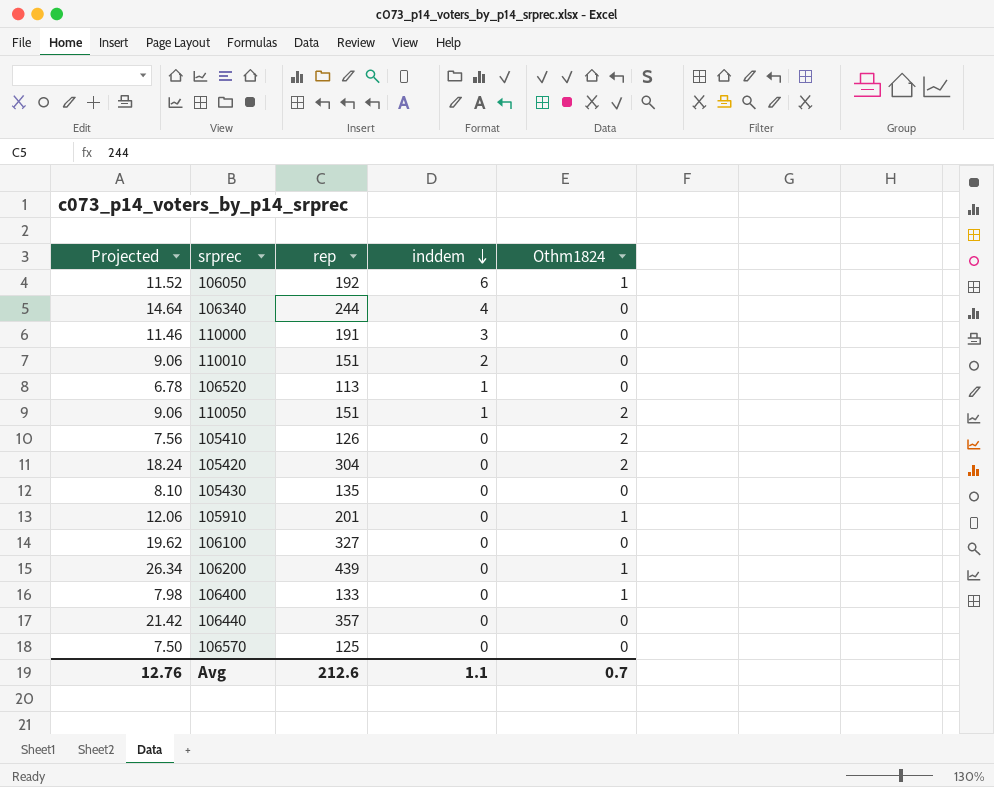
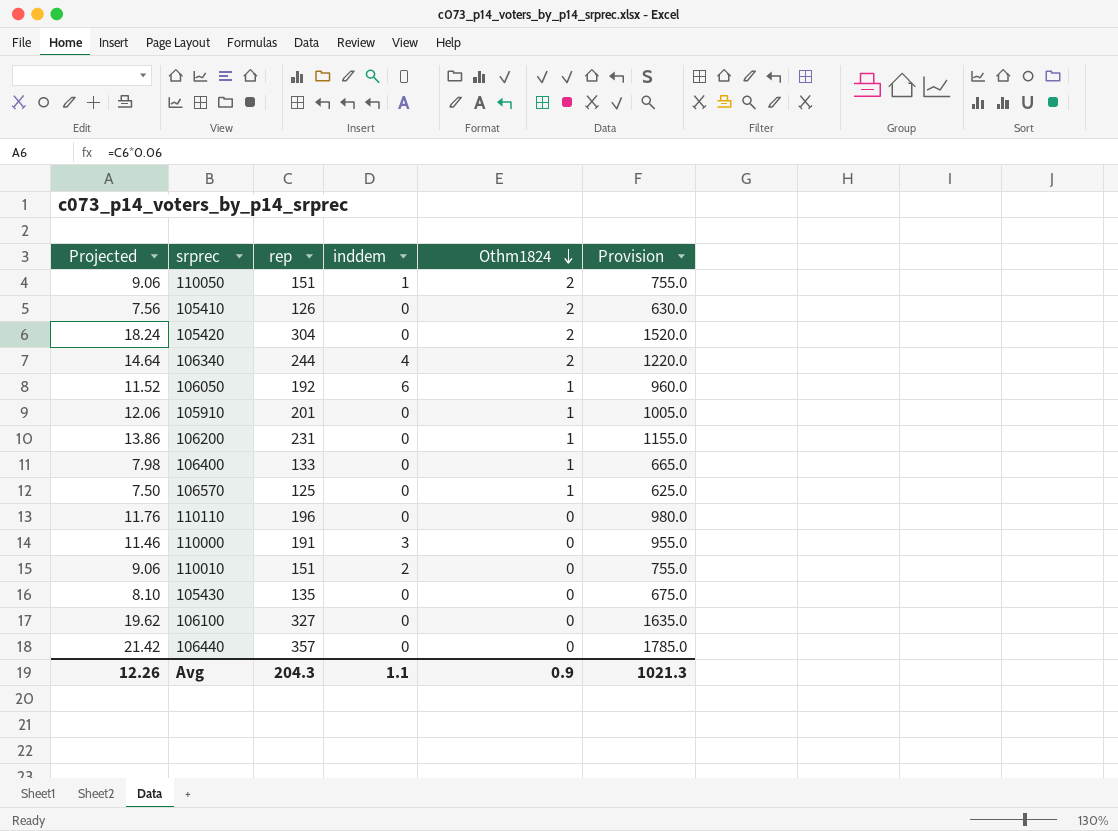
row order: inddem descending -> Othm1824 descending
column Provision | formula: none -> [rep] * 5
row 106520: 6.78 | 113 | 1 | 0 -> none
106340 | Othm1824: 0 -> 2
106200 | Projected: 26.34 -> 13.86
106200 | rep: 439 -> 231
106570 | Othm1824: 0 -> 1
row 110110: none -> 11.76 | 196 | 0 | 0 | 980.0
Avg | Projected: 12.76 -> 12.26
Avg | rep: 212.6 -> 204.3
Avg | Othm1824: 0.7 -> 0.9

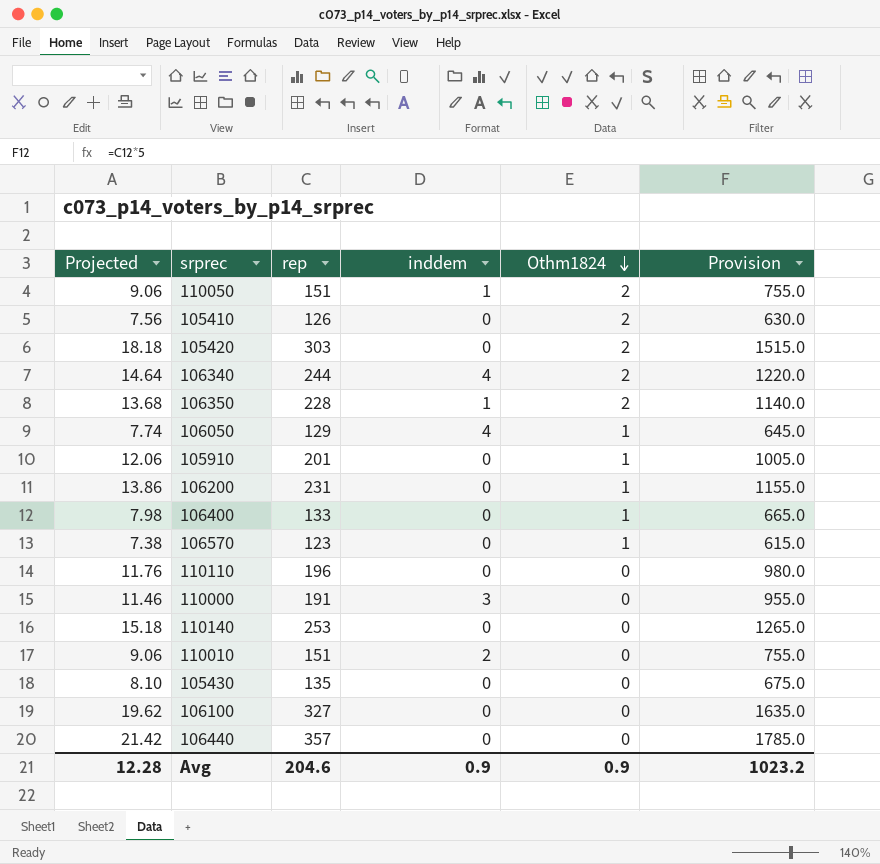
105420 | Projected: 18.24 -> 18.18
105420 | rep: 304 -> 303
105420 | Provision: 1520.0 -> 1515.0
row 106350: none -> 13.68 | 228 | 1 | 2 | 1140.0
106050 | Projected: 11.52 -> 7.74
106050 | rep: 192 -> 129
106050 | inddem: 6 -> 4
106050 | Provision: 960.0 -> 645.0
106570 | Projected: 7.50 -> 7.38
106570 | rep: 125 -> 123
106570 | Provision: 625.0 -> 615.0
row 110140: none -> 15.18 | 253 | 0 | 0 | 1265.0
Avg | Projected: 12.26 -> 12.28
Avg | rep: 204.3 -> 204.6
Avg | inddem: 1.1 -> 0.9
Avg | Provision: 1021.3 -> 1023.2

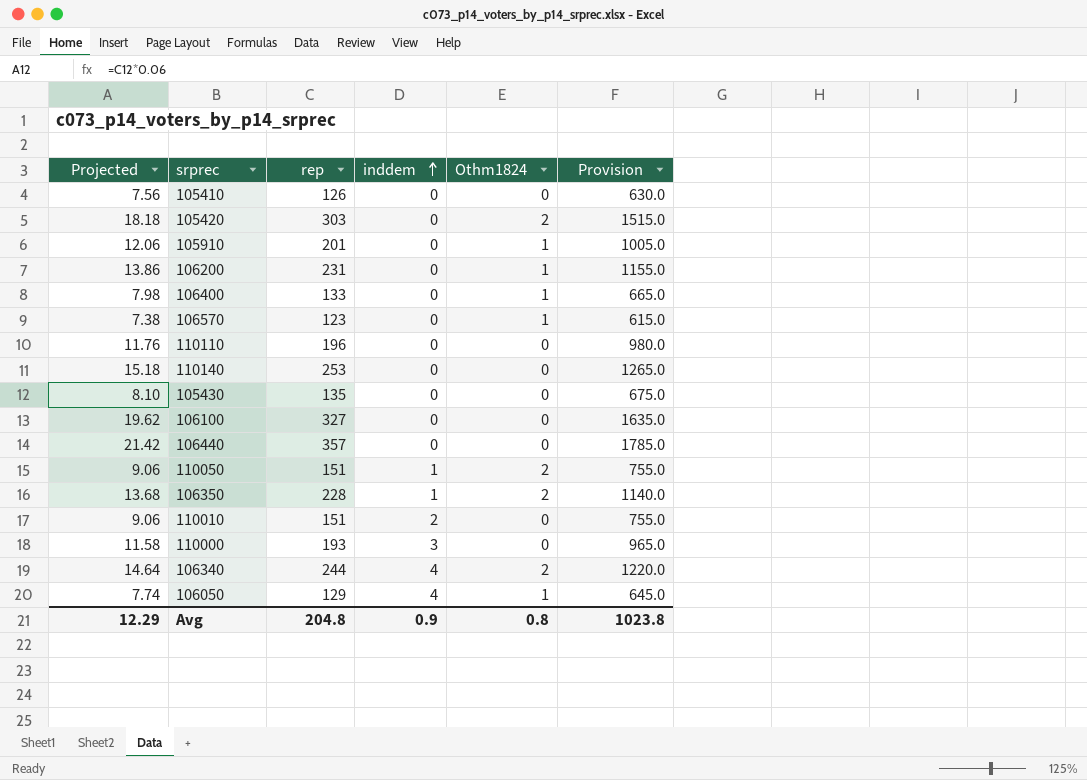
row order: Othm1824 descending -> inddem ascending
105410 | Othm1824: 2 -> 0
110000 | Projected: 11.46 -> 11.58
110000 | rep: 191 -> 193
110000 | Provision: 955.0 -> 965.0
Avg | Projected: 12.28 -> 12.29
Avg | rep: 204.6 -> 204.8
Avg | Othm1824: 0.9 -> 0.8
Avg | Provision: 1023.2 -> 1023.8

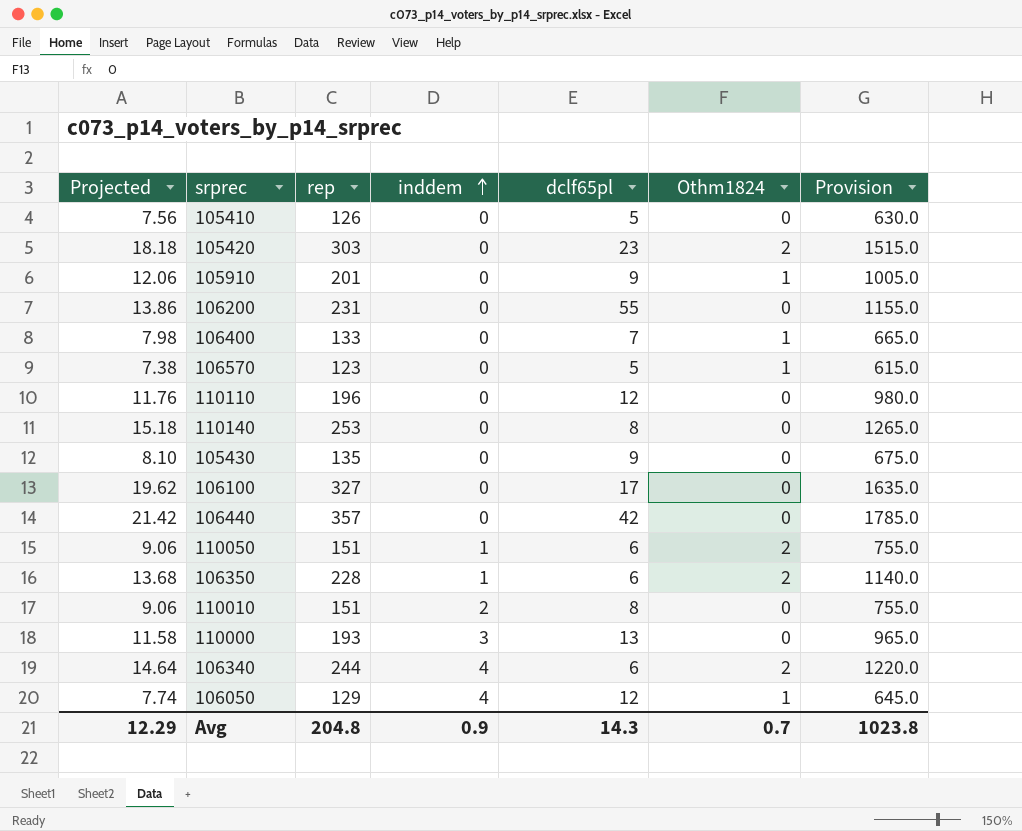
column dclf65pl | position: none -> 5
106200 | Othm1824: 1 -> 0
Avg | Othm1824: 0.8 -> 0.7

